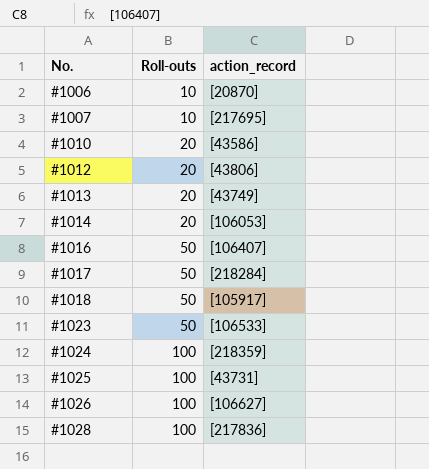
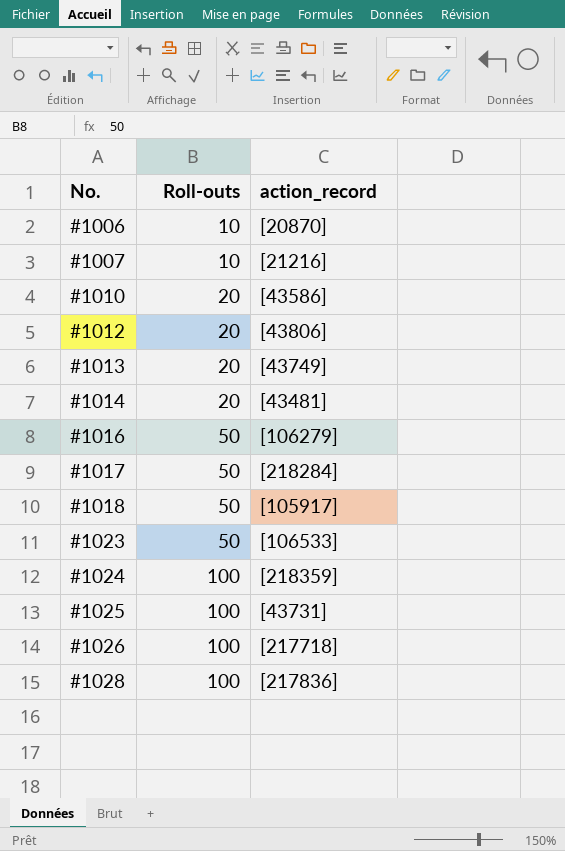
#1007 | action_record: [217695] -> [21216]
#1014 | action_record: [106053] -> [43481]
#1016 | action_record: [106407] -> [106279]
#1026 | action_record: [106627] -> [217718]

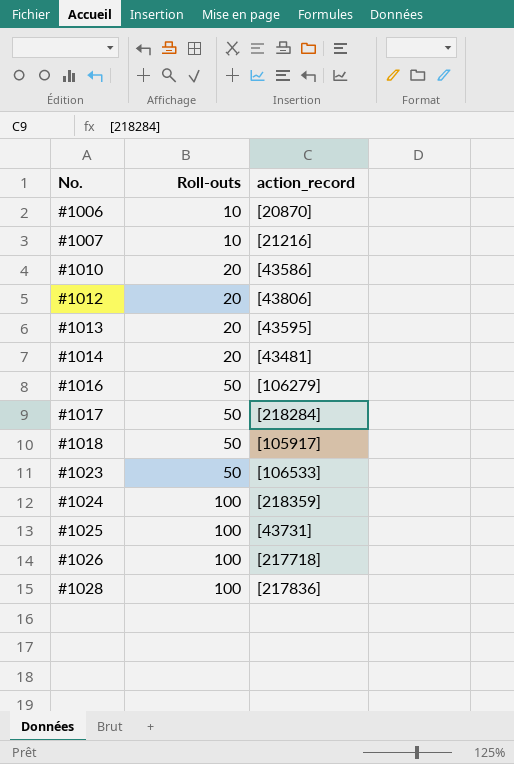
#1013 | action_record: [43749] -> [43595]

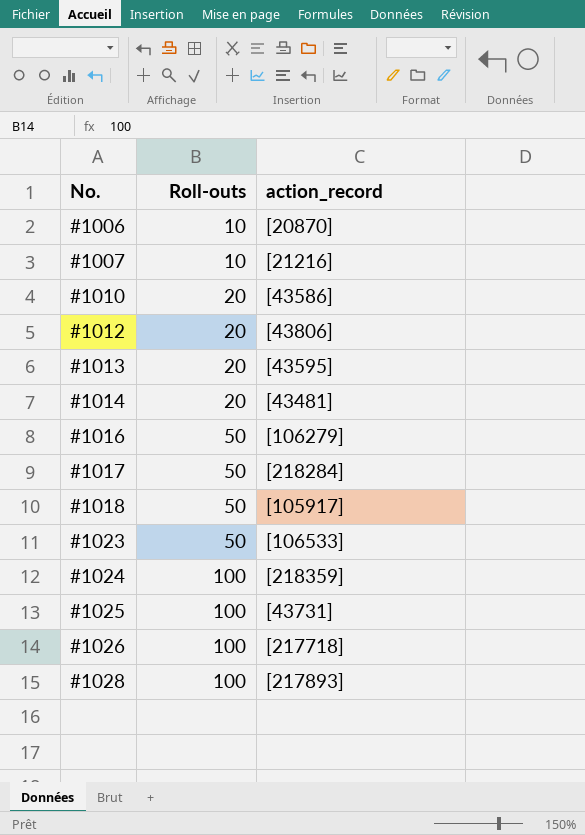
#1028 | action_record: [217836] -> [217893]

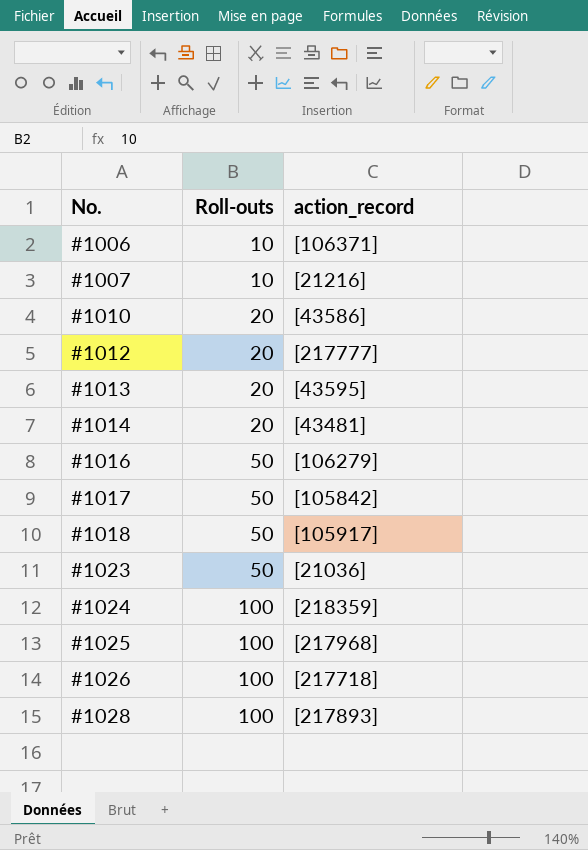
#1006 | action_record: [20870] -> [106371]
#1012 | action_record: [43806] -> [217777]
#1017 | action_record: [218284] -> [105842]
#1023 | action_record: [106533] -> [21036]
#1025 | action_record: [43731] -> [217968]

